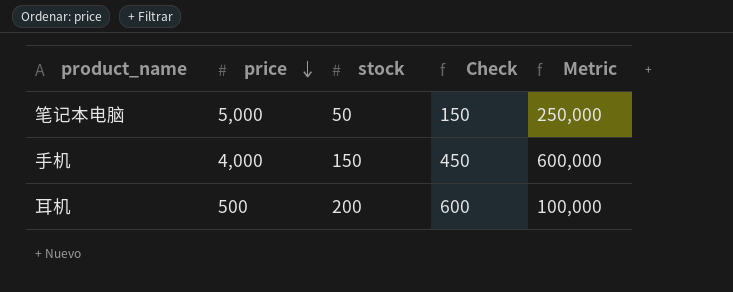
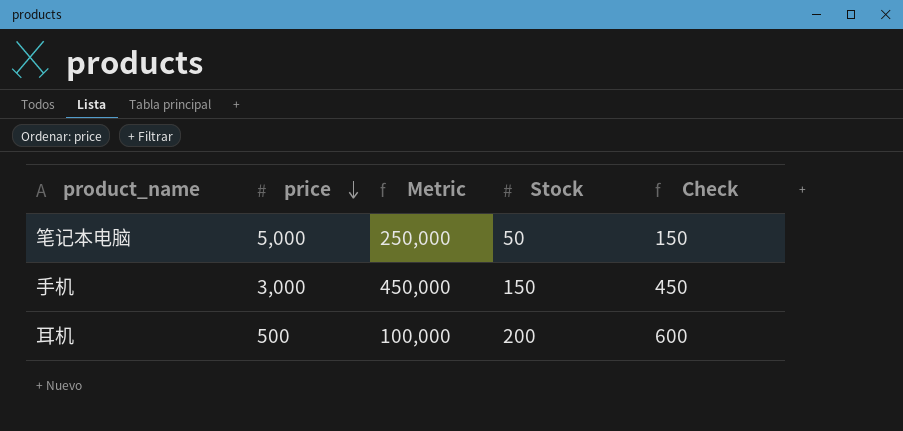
column Metric | position: 5 -> 3
column name: stock -> Stock
手机 | price: 4,000 -> 3,000
手机 | Metric: 600,000 -> 450,000

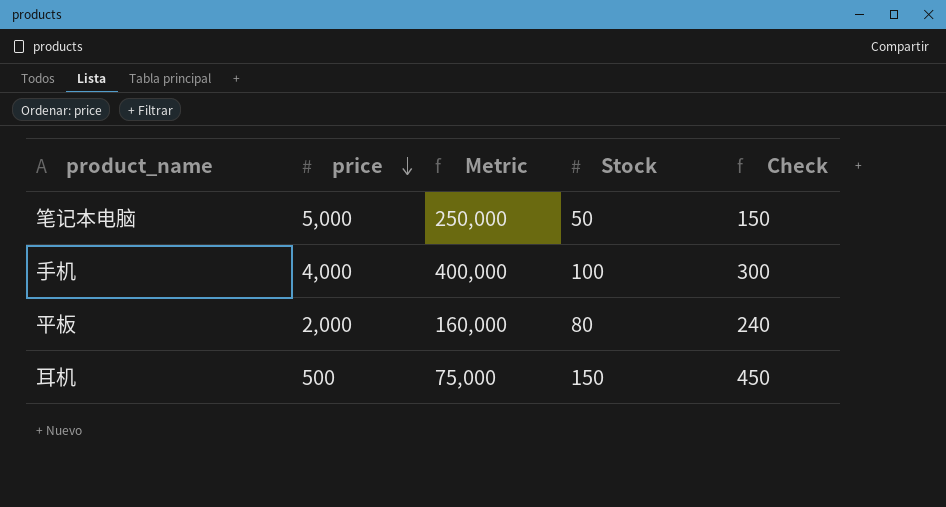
手机 | price: 3,000 -> 4,000
手机 | Metric: 450,000 -> 400,000
手机 | Stock: 150 -> 100
手机 | Check: 450 -> 300
row 平板: none -> 2,000 | 160,000 | 80 | 240
耳机 | Metric: 100,000 -> 75,000
耳机 | Stock: 200 -> 150
耳机 | Check: 600 -> 450

